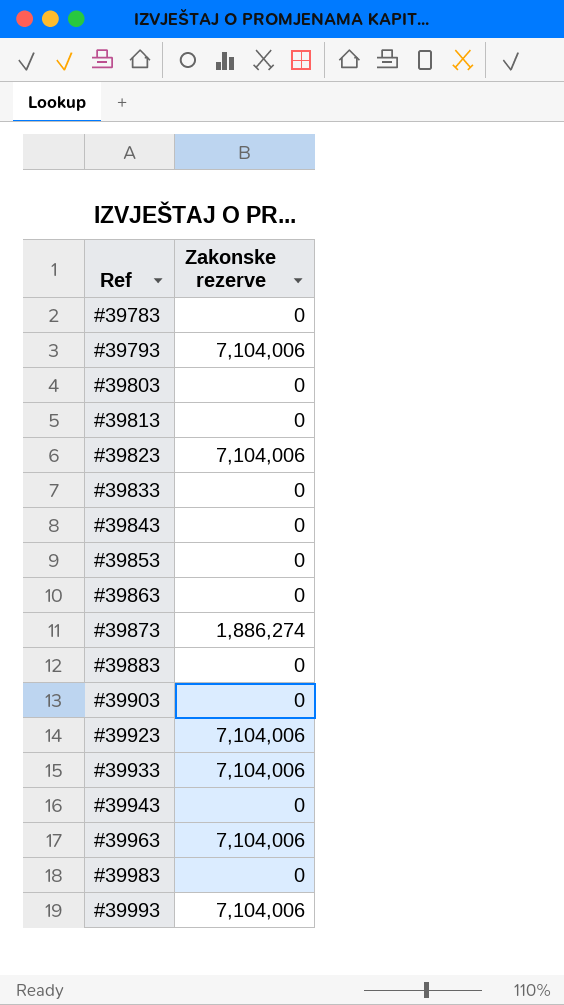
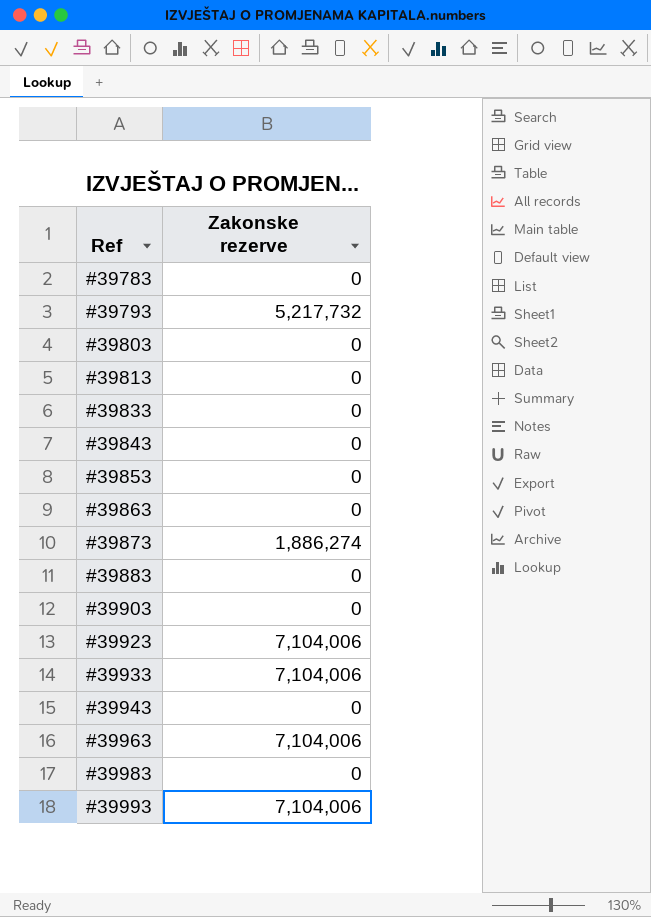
row #39823: 7,104,006 -> none
#39793 | Zakonske rezerve: 7,104,006 -> 5,217,732

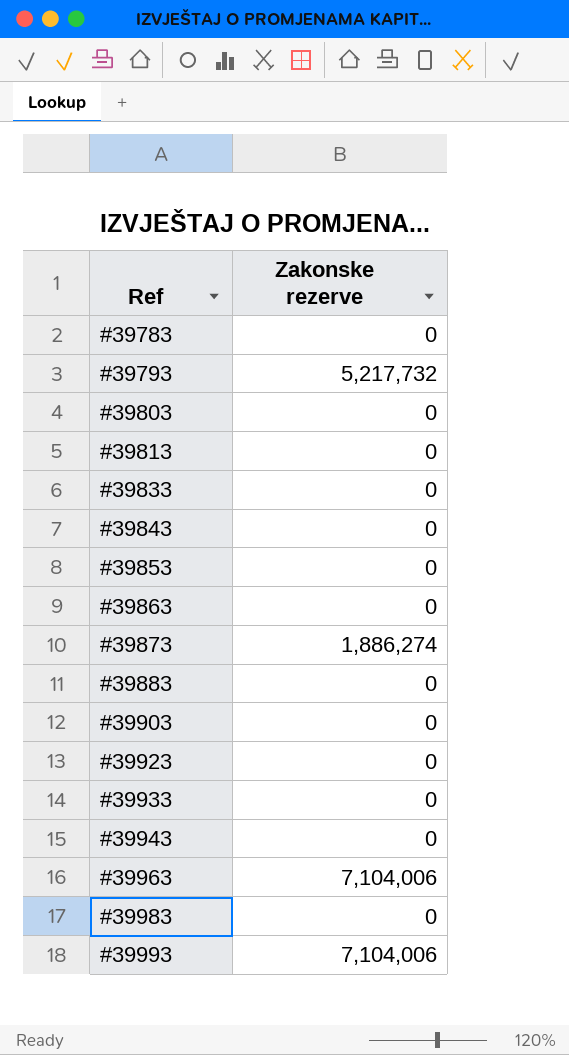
#39923 | Zakonske rezerve: 7,104,006 -> 0
#39933 | Zakonske rezerve: 7,104,006 -> 0

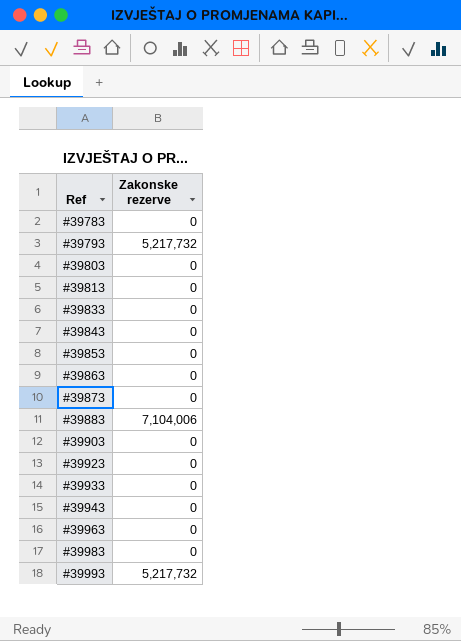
#39873 | Zakonske rezerve: 1,886,274 -> 0
#39883 | Zakonske rezerve: 0 -> 7,104,006
#39963 | Zakonske rezerve: 7,104,006 -> 0
#39993 | Zakonske rezerve: 7,104,006 -> 5,217,732

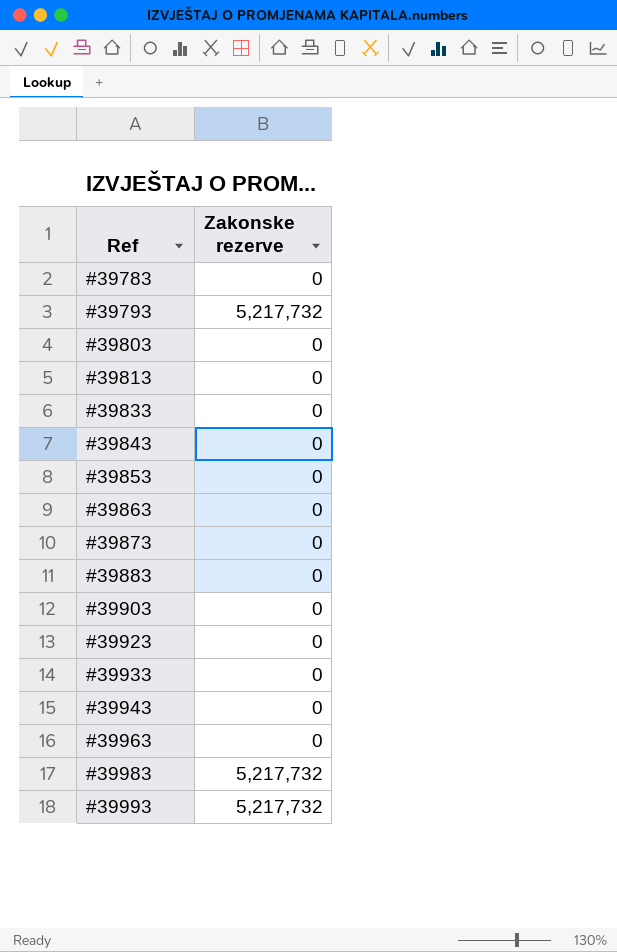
#39883 | Zakonske rezerve: 7,104,006 -> 0
#39983 | Zakonske rezerve: 0 -> 5,217,732

